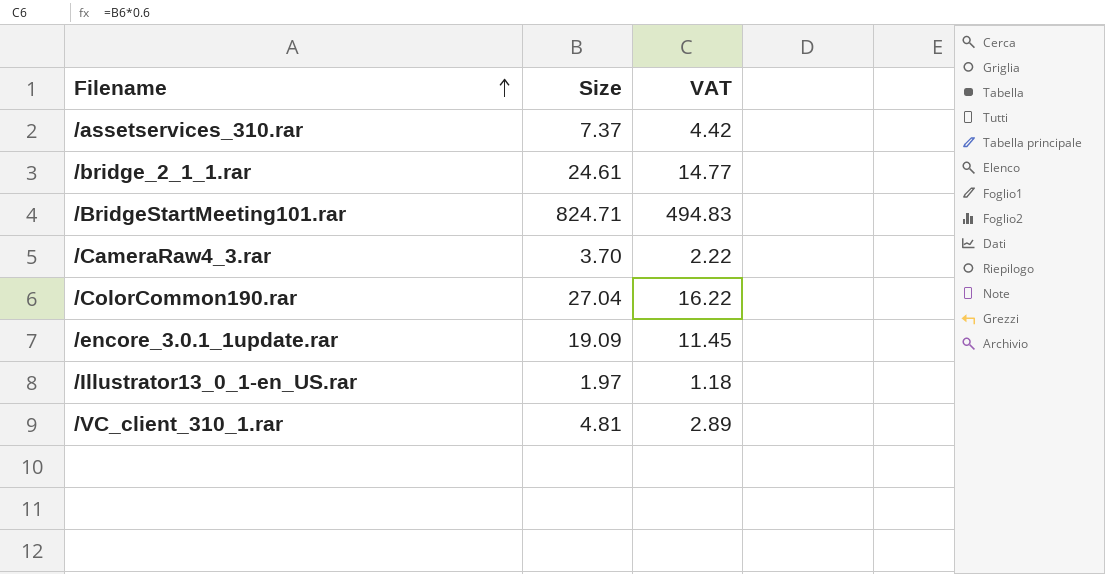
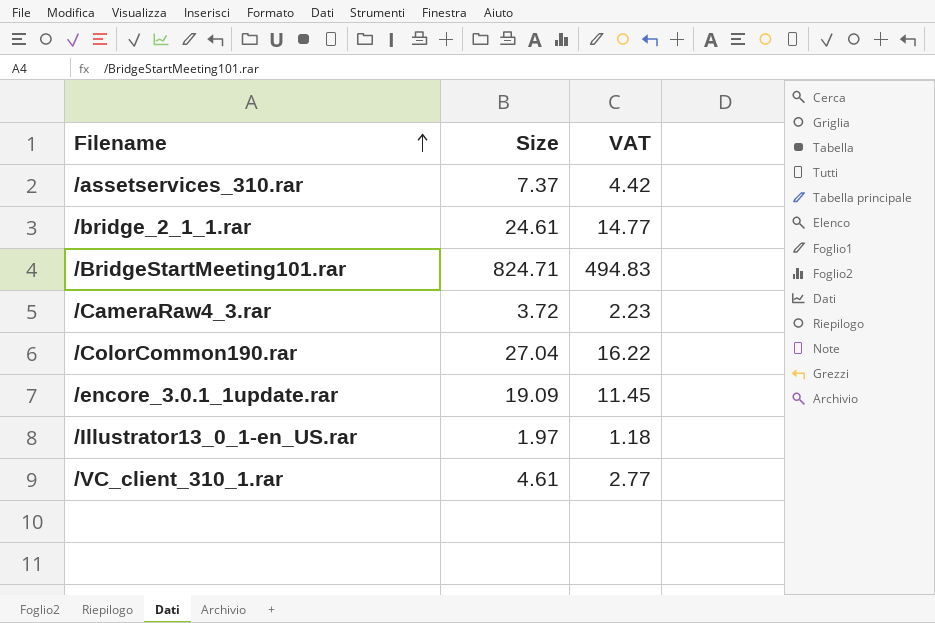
/CameraRaw4_3.rar | Size: 3.70 -> 3.72
/CameraRaw4_3.rar | VAT: 2.22 -> 2.23
/VC_client_310_1.rar | Size: 4.81 -> 4.61
/VC_client_310_1.rar | VAT: 2.89 -> 2.77

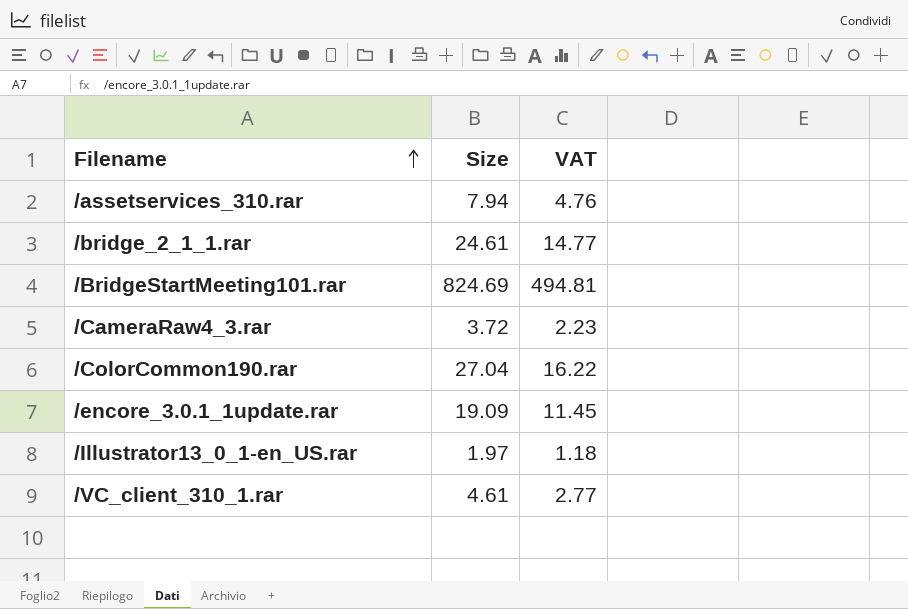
/assetservices_310.rar | Size: 7.37 -> 7.94
/assetservices_310.rar | VAT: 4.42 -> 4.76
/BridgeStartMeeting101.rar | Size: 824.71 -> 824.69
/BridgeStartMeeting101.rar | VAT: 494.83 -> 494.81

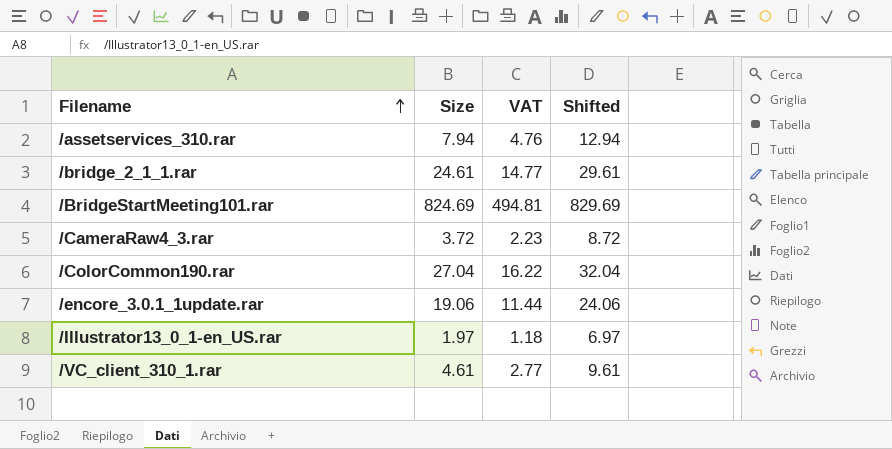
column Shifted | formula: none -> [Size] + 5
/encore_3.0.1_1update.rar | Size: 19.09 -> 19.06
/encore_3.0.1_1update.rar | VAT: 11.45 -> 11.44

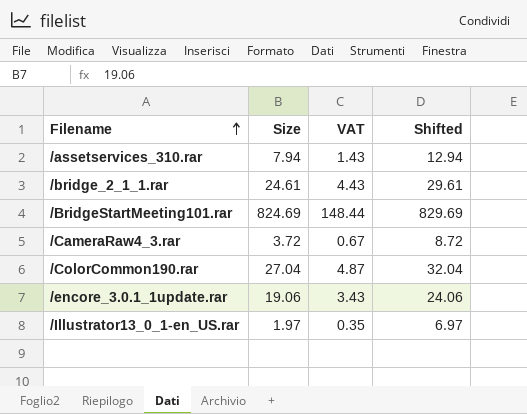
column VAT | formula: [Size] * 0.6 -> [Size] * 0.18
row /VC_client_310_1.rar: 4.61 | 2.77 | 9.61 -> none

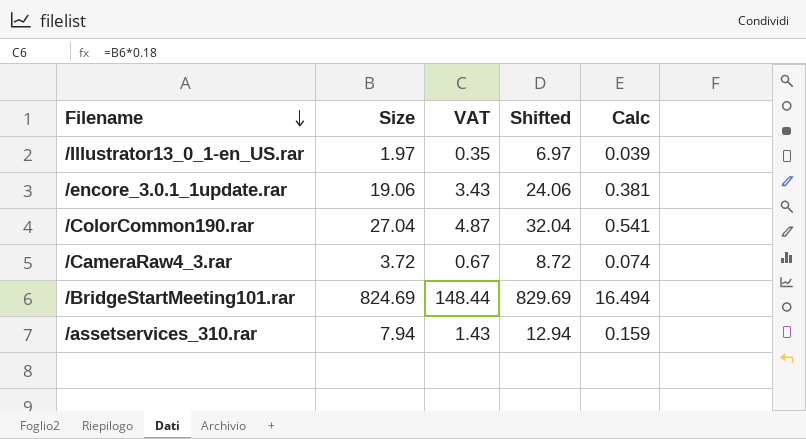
row order: Filename ascending -> Filename descending
column Calc | formula: none -> [Size] * 0.02
row /bridge_2_1_1.rar: 24.61 | 4.43 | 29.61 -> none

